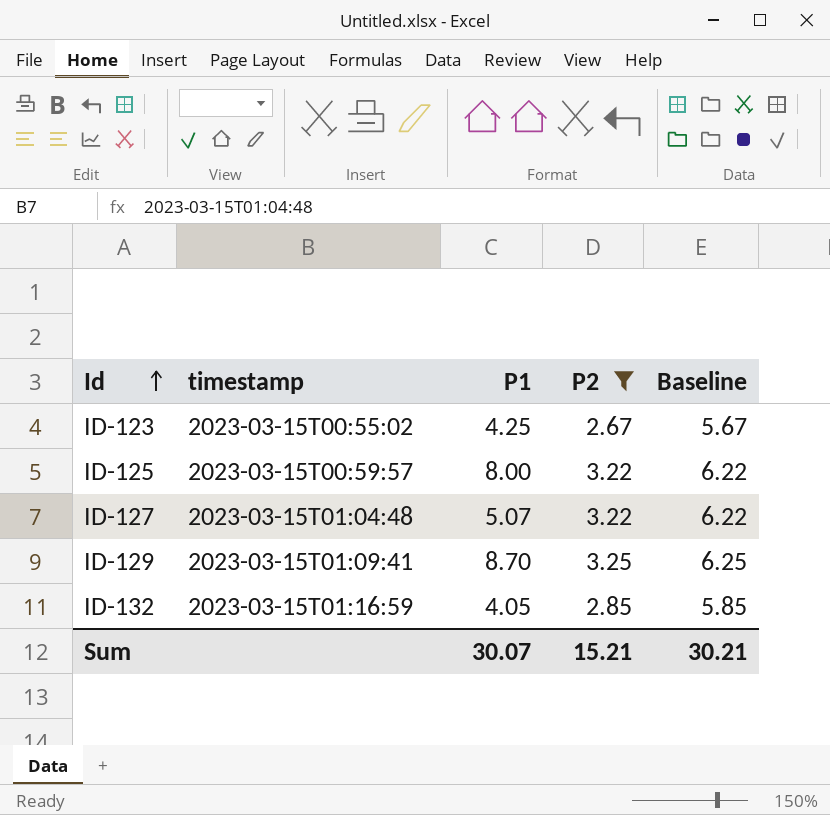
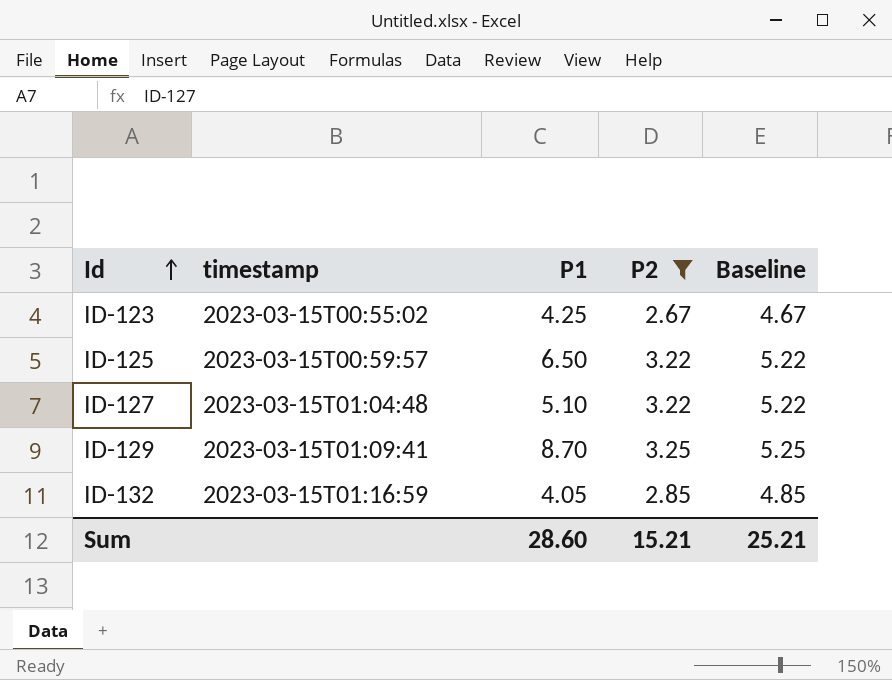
column Baseline | formula: [P2] + 3 -> [P2] + 2
ID-125 | P1: 8.00 -> 6.50
ID-127 | P1: 5.07 -> 5.10
Sum | P1: 30.07 -> 28.60
Sum | Baseline: 30.21 -> 25.21

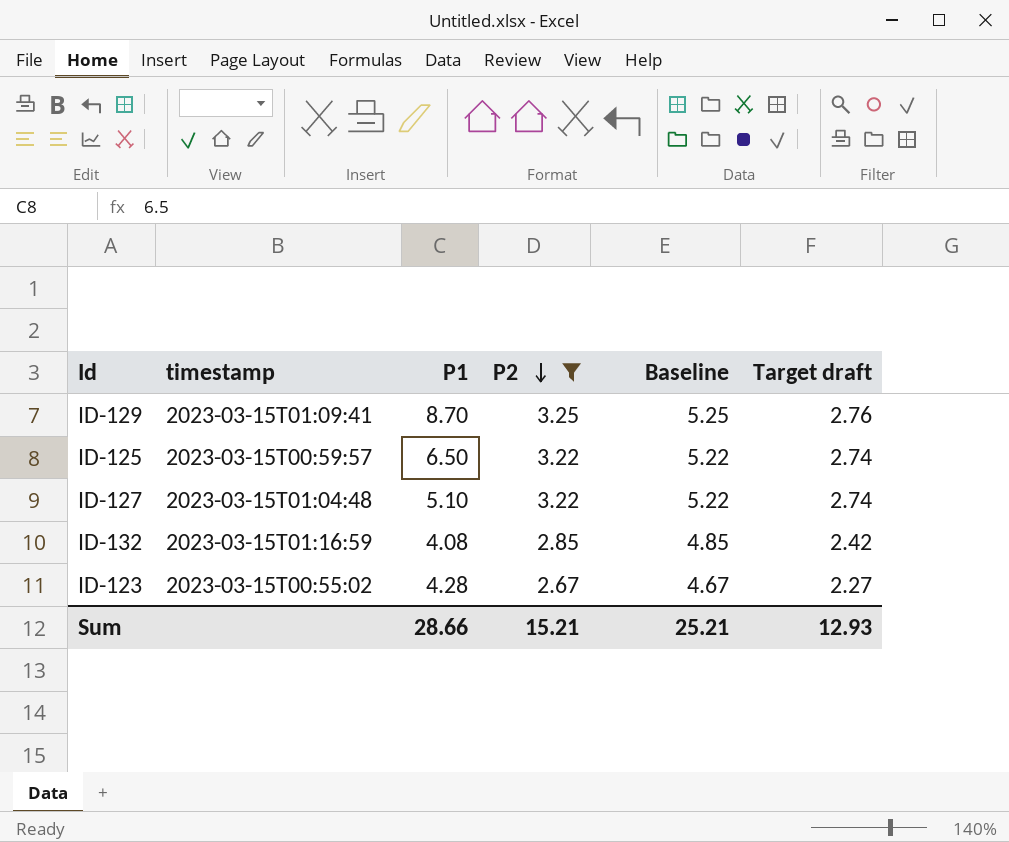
row order: Id ascending -> P2 descending
column Target draft | formula: none -> [P2] * 0.85
ID-132 | P1: 4.05 -> 4.08
ID-123 | P1: 4.25 -> 4.28
Sum | P1: 28.60 -> 28.66

